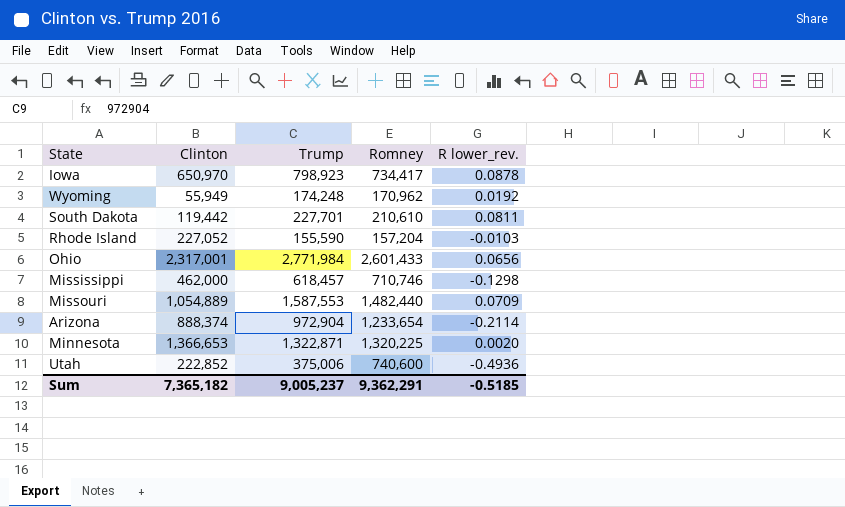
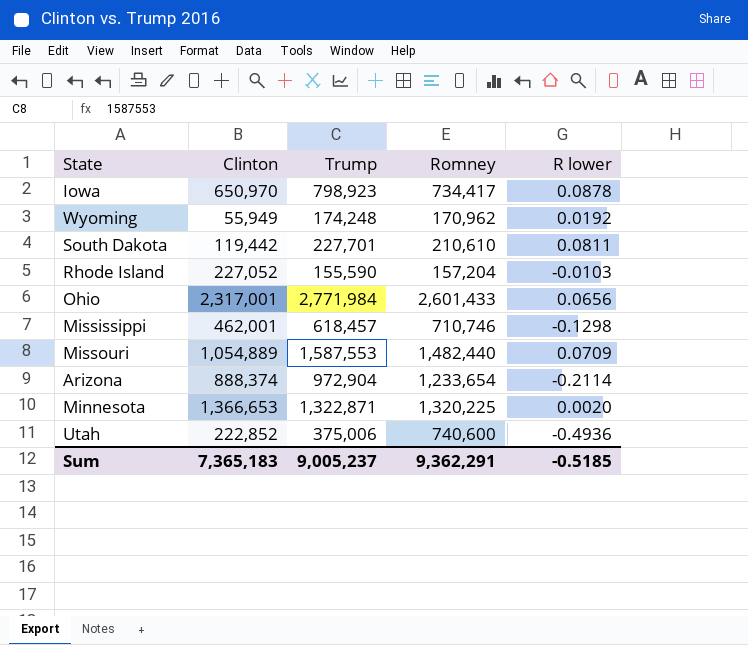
column name: R lower_rev. -> R lower
Mississippi | Clinton: 462,000 -> 462,001
Sum | Clinton: 7,365,182 -> 7,365,183

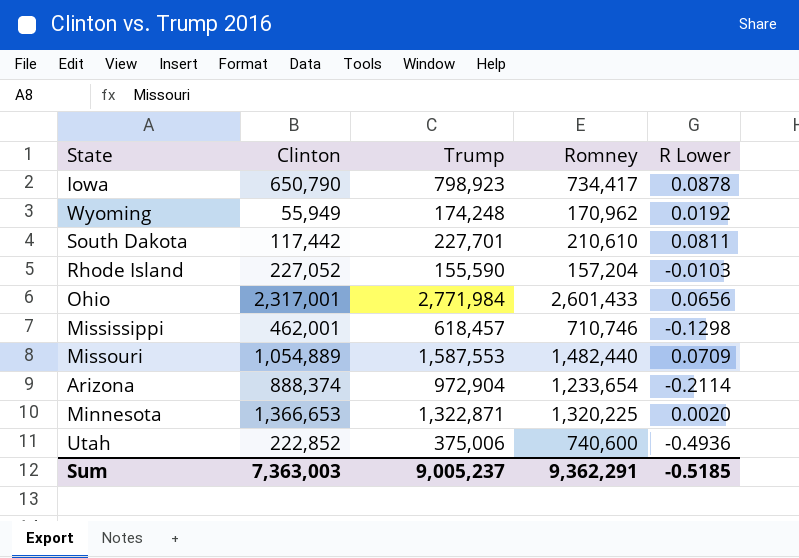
column name: R lower -> R Lower
Iowa | Clinton: 650,970 -> 650,790
South Dakota | Clinton: 119,442 -> 117,442
Sum | Clinton: 7,365,183 -> 7,363,003

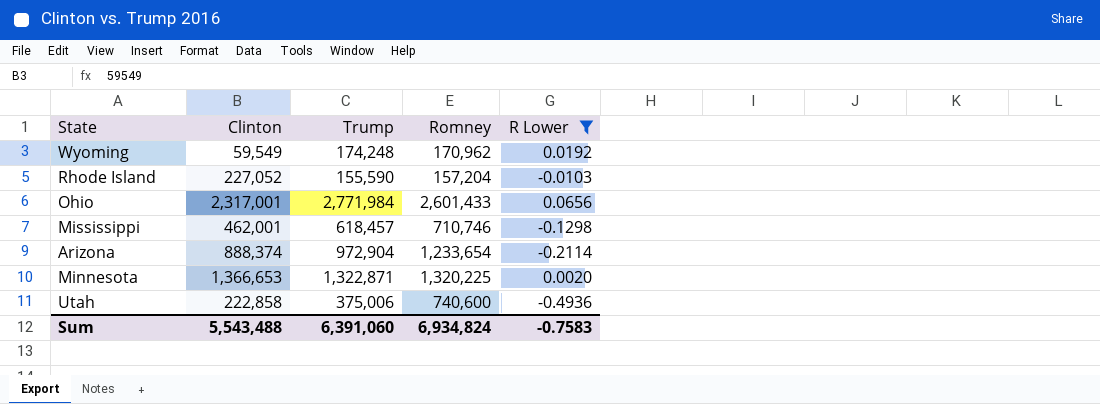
filter: none -> R Lower <= 0.0656
Wyoming | Clinton: 55,949 -> 59,549
Utah | Clinton: 222,852 -> 222,858
Sum | Clinton: 7,363,003 -> 5,543,488
Sum | Trump: 9,005,237 -> 6,391,060
Sum | Romney: 9,362,291 -> 6,934,824
Sum | R Lower: -0.5185 -> -0.7583

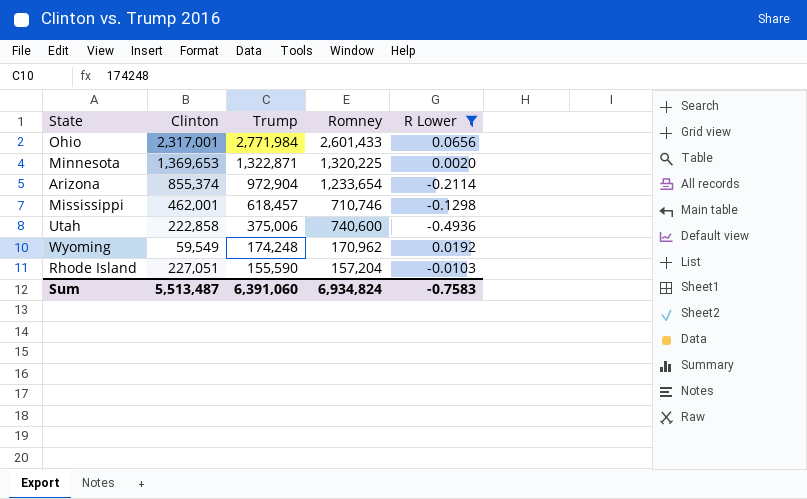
row order: none -> Trump descending
Minnesota | Clinton: 1,366,653 -> 1,369,653
Arizona | Clinton: 888,374 -> 855,374
Rhode Island | Clinton: 227,052 -> 227,051
Sum | Clinton: 5,543,488 -> 5,513,487

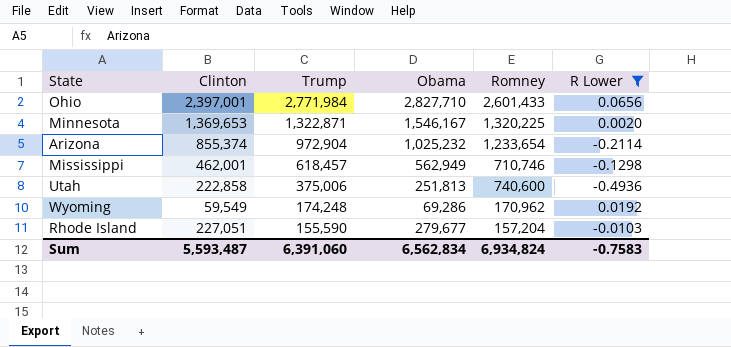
column Obama | position: none -> 4
Ohio | Clinton: 2,317,001 -> 2,397,001
Sum | Clinton: 5,513,487 -> 5,593,487

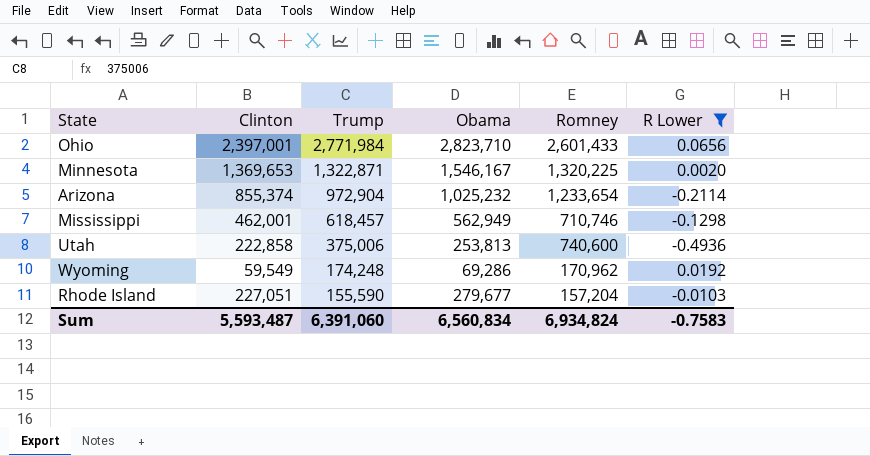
Ohio | Obama: 2,827,710 -> 2,823,710
Utah | Obama: 251,813 -> 253,813
Sum | Obama: 6,562,834 -> 6,560,834

